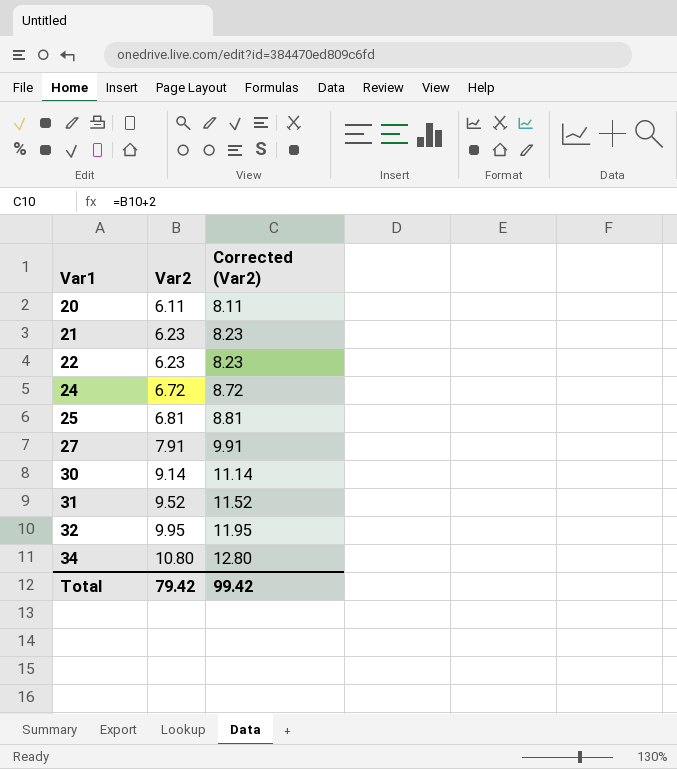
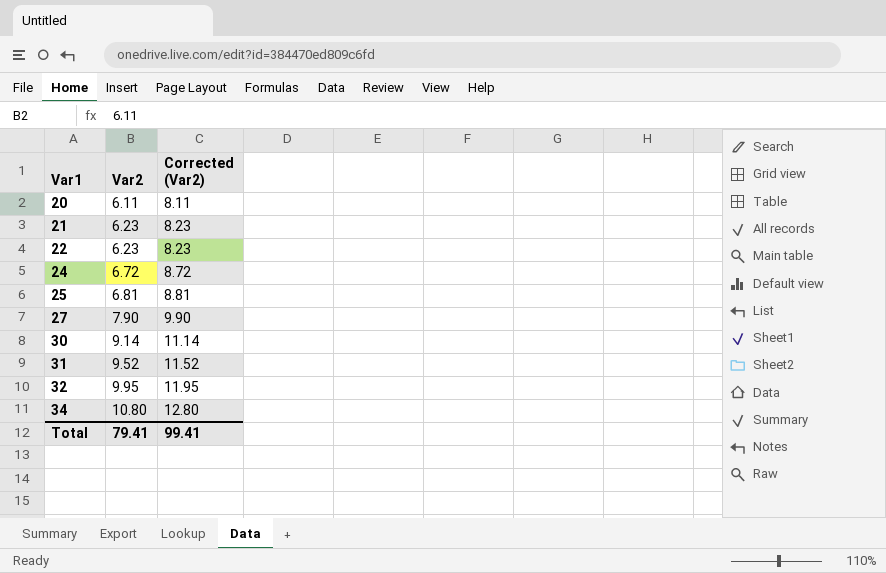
27 | Var2: 7.91 -> 7.90
27 | Corrected (Var2): 9.91 -> 9.90
Total | Var2: 79.42 -> 79.41
Total | Corrected (Var2): 99.42 -> 99.41

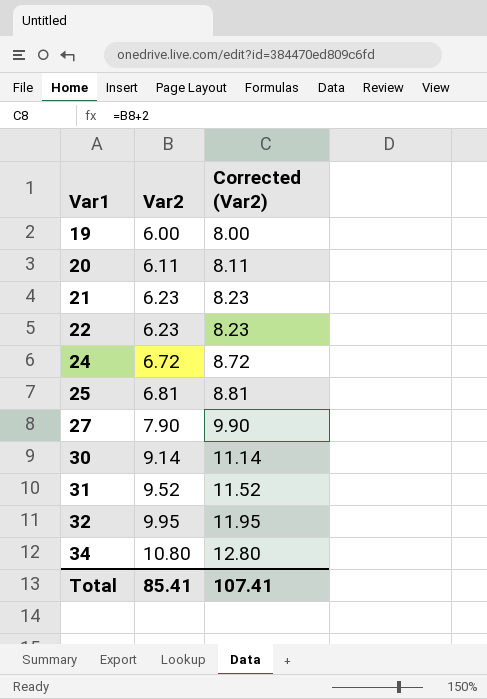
row 19: none -> 6.00 | 8.00
Total | Var2: 79.41 -> 85.41
Total | Corrected (Var2): 99.41 -> 107.41

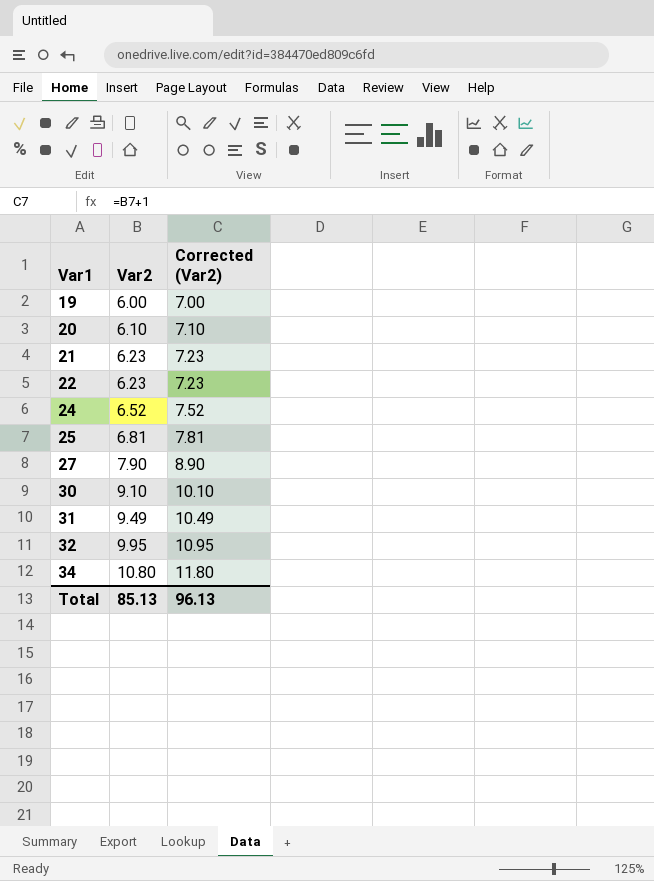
column Corrected (Var2) | formula: [Var2] + 2 -> [Var2] + 1
20 | Var2: 6.11 -> 6.10
24 | Var2: 6.72 -> 6.52
30 | Var2: 9.14 -> 9.10
31 | Var2: 9.52 -> 9.49
Total | Var2: 85.41 -> 85.13
Total | Corrected (Var2): 107.41 -> 96.13

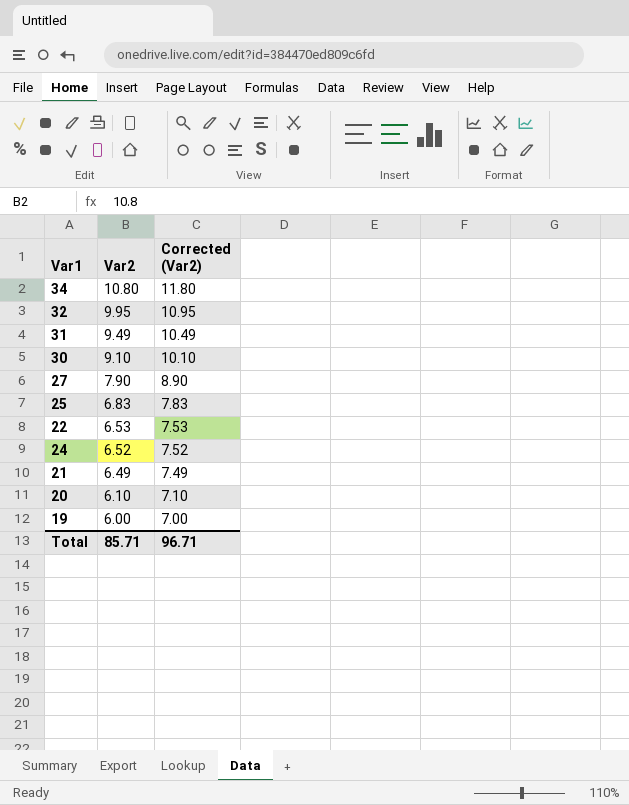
row order: Var1 ascending -> Var2 descending
25 | Var2: 6.81 -> 6.83
25 | Corrected (Var2): 7.81 -> 7.83
22 | Var2: 6.23 -> 6.53
22 | Corrected (Var2): 7.23 -> 7.53
21 | Var2: 6.23 -> 6.49
21 | Corrected (Var2): 7.23 -> 7.49
Total | Var2: 85.13 -> 85.71
Total | Corrected (Var2): 96.13 -> 96.71

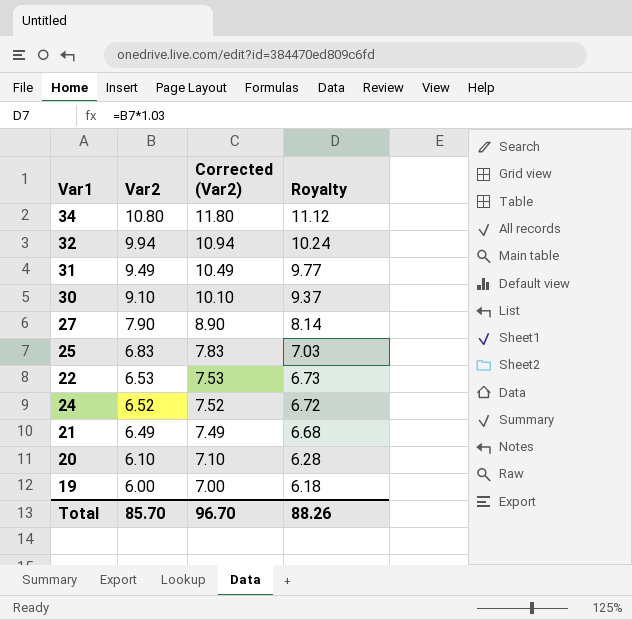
column Royalty | formula: none -> [Var2] * 1.03
32 | Var2: 9.95 -> 9.94
32 | Corrected (Var2): 10.95 -> 10.94
Total | Var2: 85.71 -> 85.70
Total | Corrected (Var2): 96.71 -> 96.70

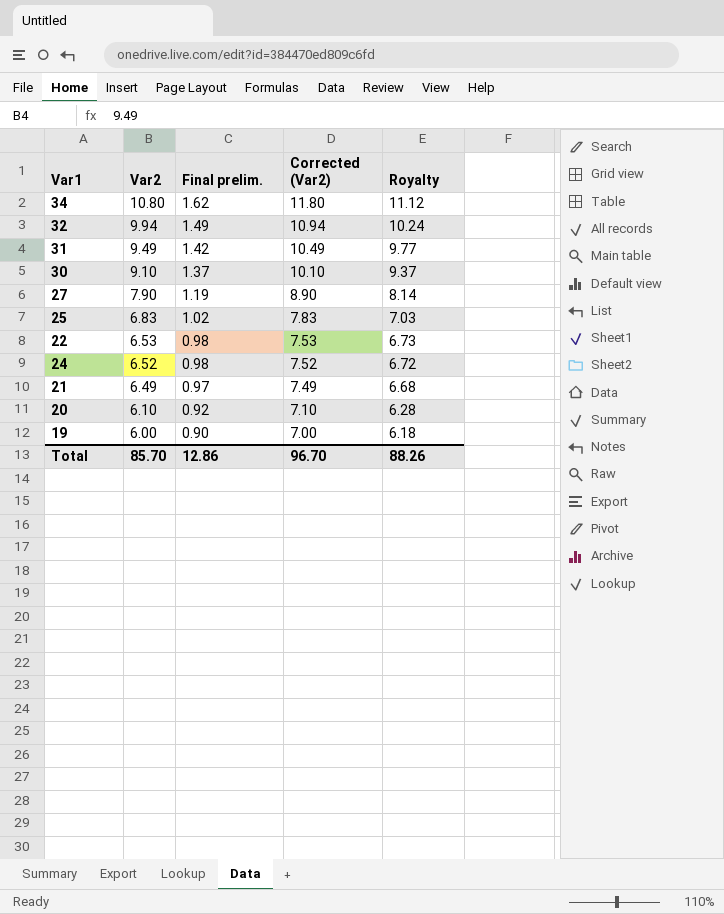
column Final prelim. | formula: none -> [Var2] * 0.15

